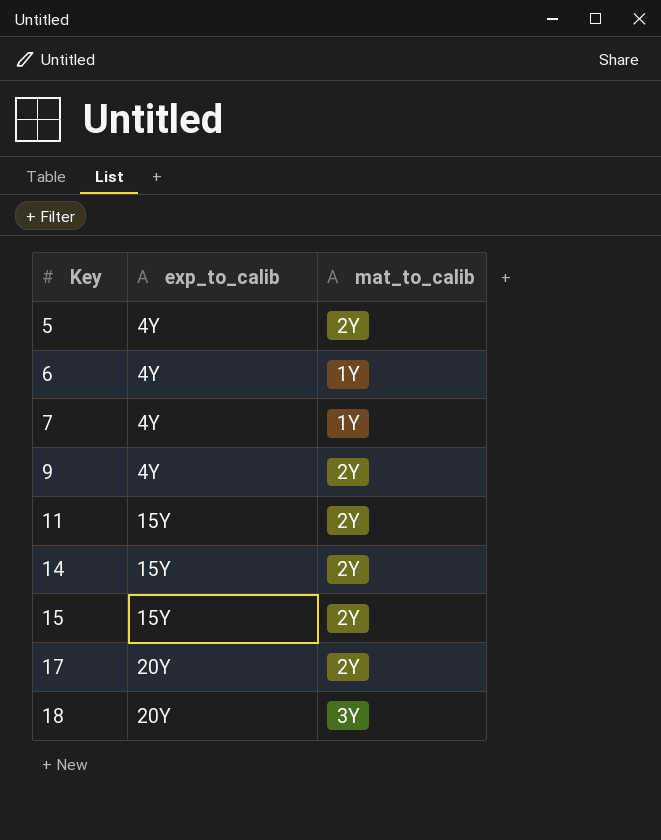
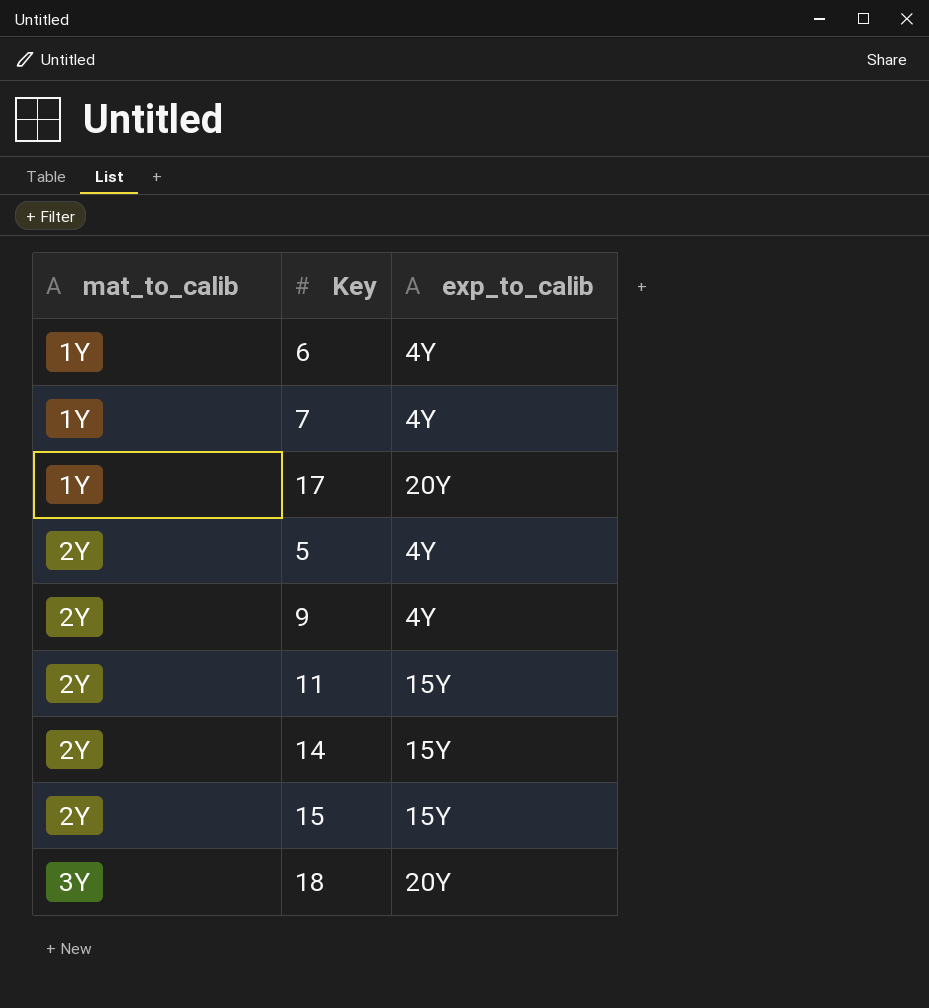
row order: Key ascending -> mat_to_calib ascending
column mat_to_calib | position: 3 -> 1
17 | mat_to_calib: 2Y -> 1Y

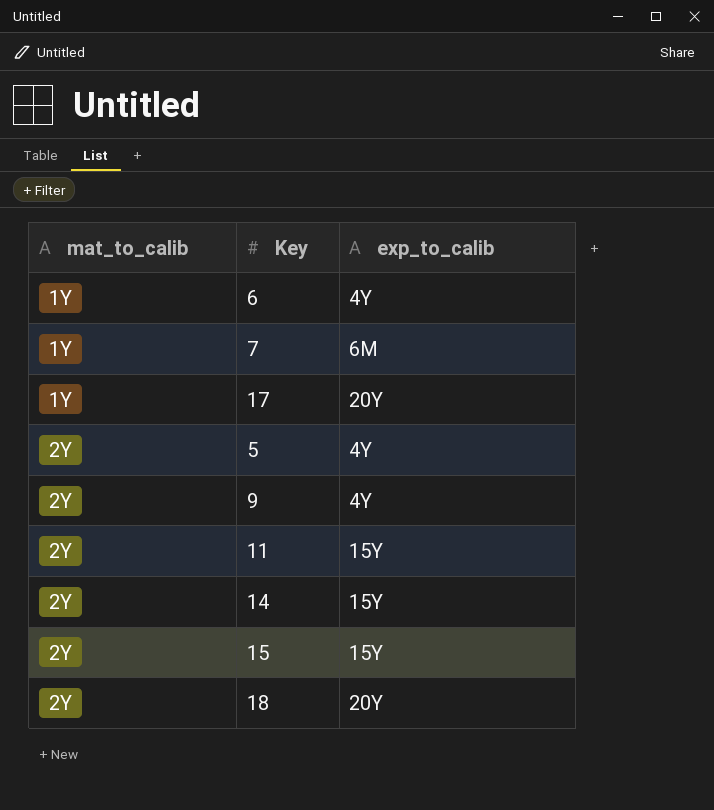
7 | exp_to_calib: 4Y -> 6M
18 | mat_to_calib: 3Y -> 2Y

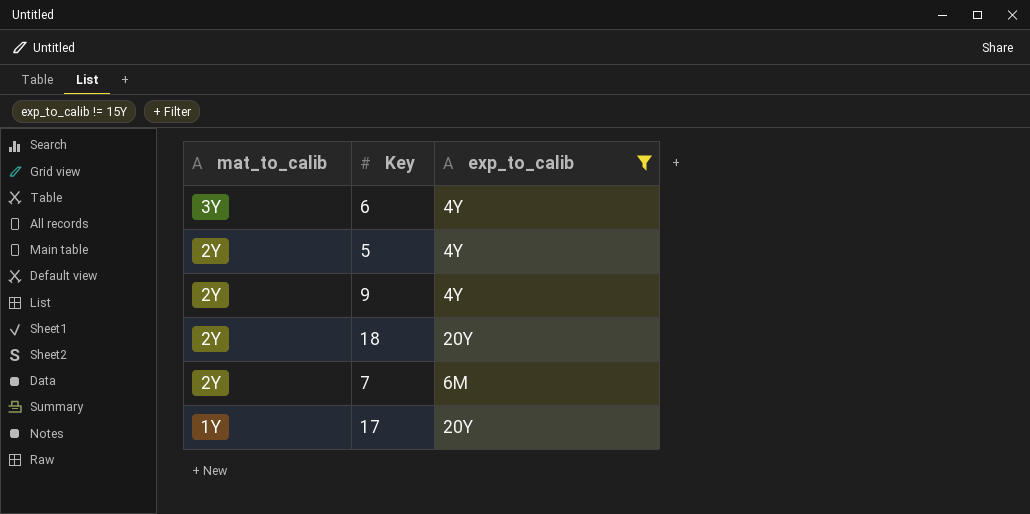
filter: none -> exp_to_calib != 15Y
row order: mat_to_calib ascending -> mat_to_calib descending
6 | mat_to_calib: 1Y -> 3Y
7 | mat_to_calib: 1Y -> 2Y

